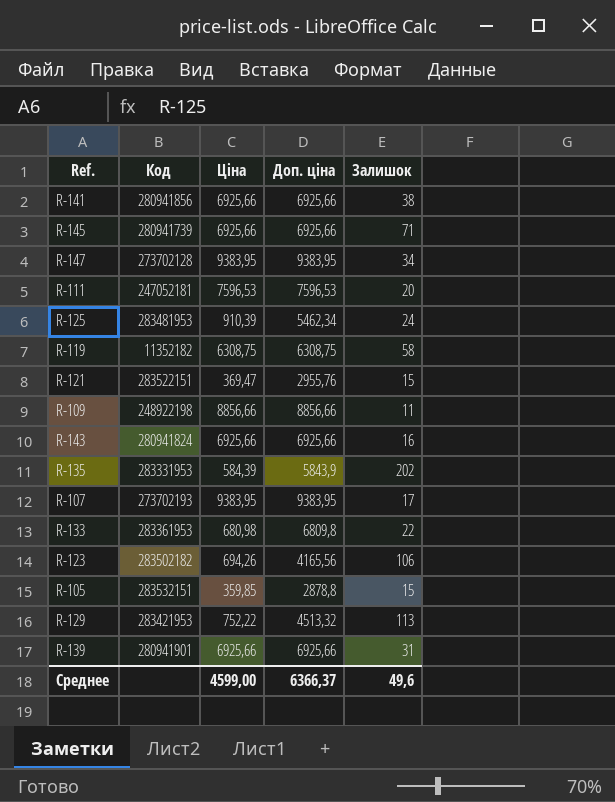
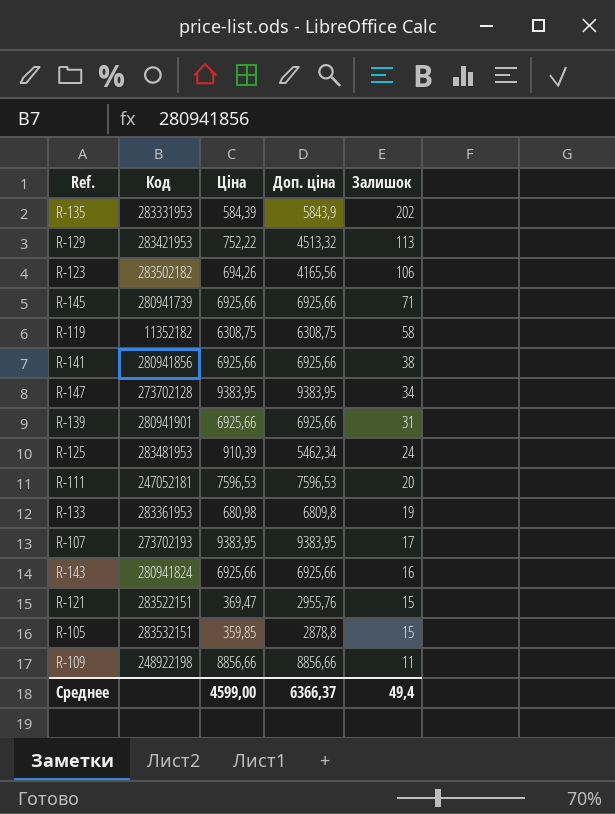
row order: none -> Залишок descending
R-133 | Залишок: 22 -> 19
Среднее | Залишок: 49,6 -> 49,4

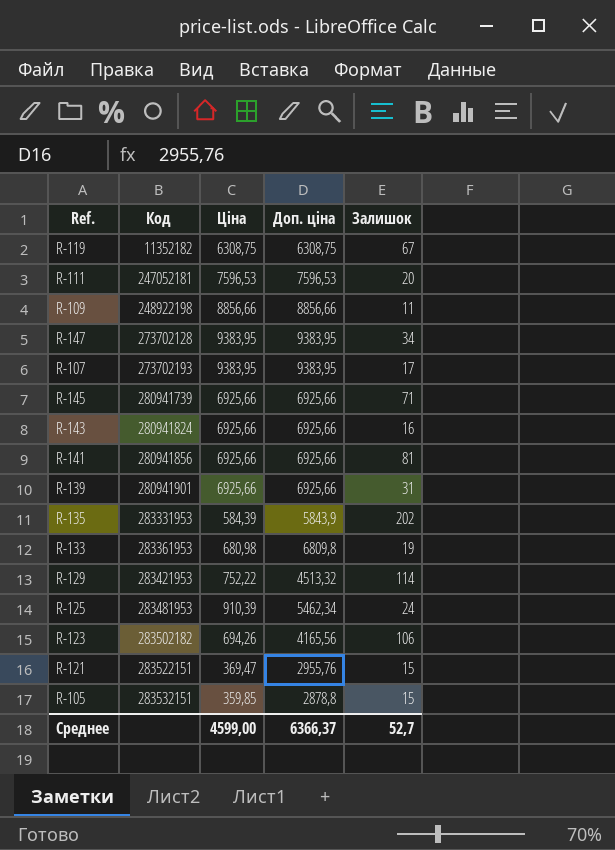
row order: Залишок descending -> Код ascending
R-119 | Залишок: 58 -> 67
R-141 | Залишок: 38 -> 81
R-129 | Залишок: 113 -> 114
Среднее | Залишок: 49,4 -> 52,7

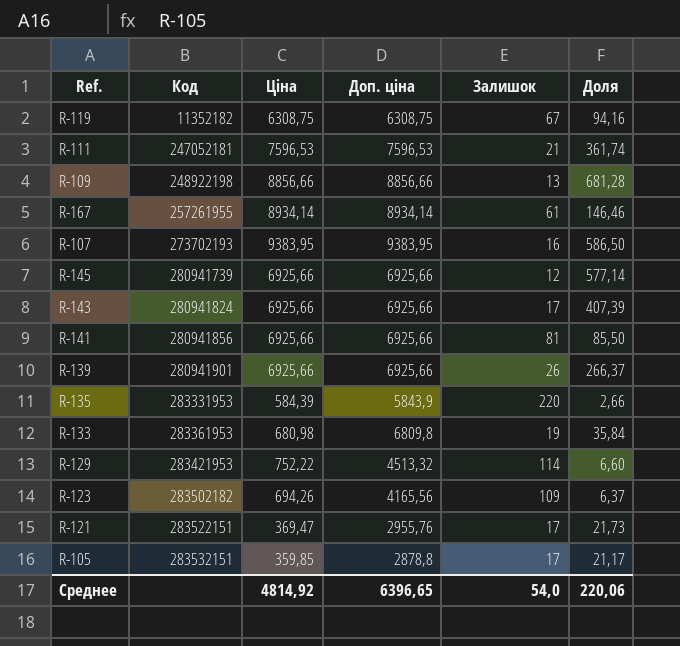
column Доля | formula: none -> [Ціна] / [Залишок]
row R-147: 273702128 | 9383,95 | 9383,95 | 34 -> none
row R-125: 283481953 | 910,39 | 5462,34 | 24 -> none
R-111 | Залишок: 20 -> 21
R-109 | Залишок: 11 -> 13
row R-167: none -> 257261955 | 8934,14 | 8934,14 | 61 | 146,46
R-107 | Залишок: 17 -> 16
R-145 | Залишок: 71 -> 12
R-143 | Залишок: 16 -> 17
R-139 | Залишок: 31 -> 26
R-135 | Залишок: 202 -> 220
R-123 | Залишок: 106 -> 109
R-121 | Залишок: 15 -> 17
R-105 | Залишок: 15 -> 17
Среднее | Ціна: 4599,00 -> 4814,92
Среднее | Доп. ціна: 6366,37 -> 6396,65
Среднее | Залишок: 52,7 -> 54,0

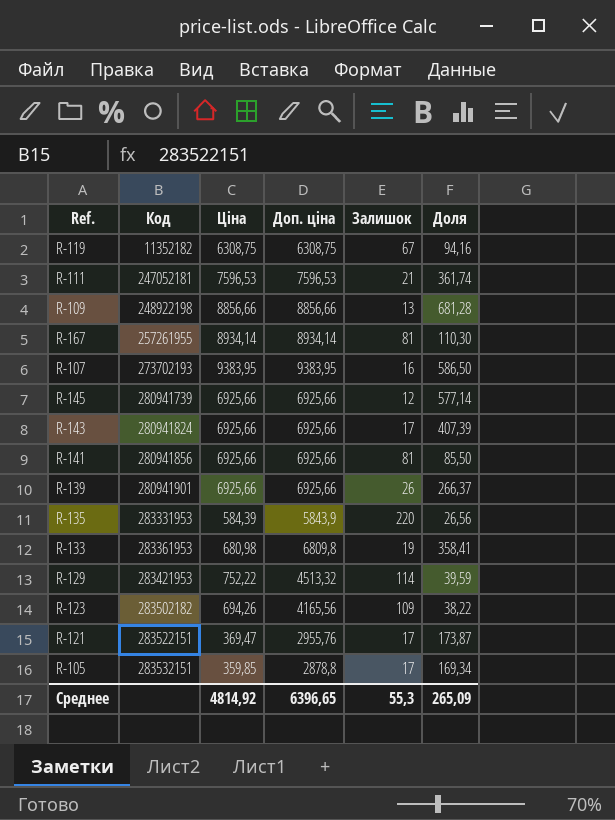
column Доля | formula: [Ціна] / [Залишок] -> [Доп. ціна] / [Залишок]
R-167 | Залишок: 61 -> 81
Среднее | Залишок: 54,0 -> 55,3
Среднее | Доля: 220,06 -> 265,09

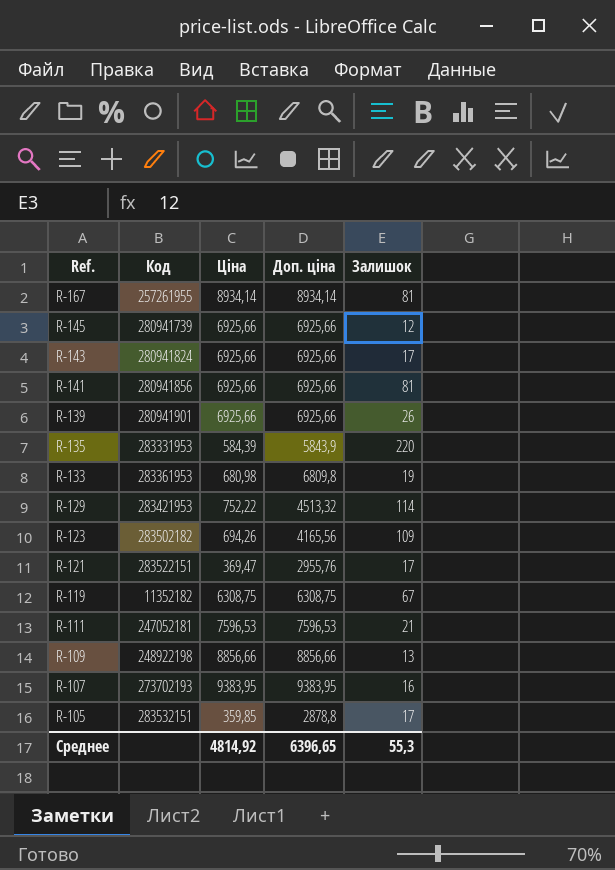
row order: Код ascending -> Ref. descending
column Доля | formula: [Доп. ціна] / [Залишок] -> none

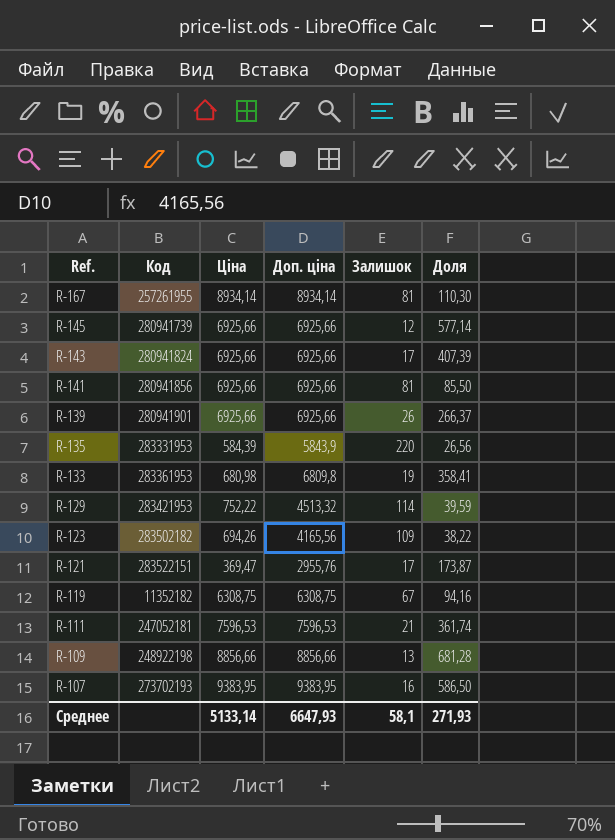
column Доля | formula: none -> [Доп. ціна] / [Залишок]
row R-105: 283532151 | 359,85 | 2878,8 | 17 -> none
Среднее | Ціна: 4814,92 -> 5133,14
Среднее | Доп. ціна: 6396,65 -> 6647,93
Среднее | Залишок: 55,3 -> 58,1

